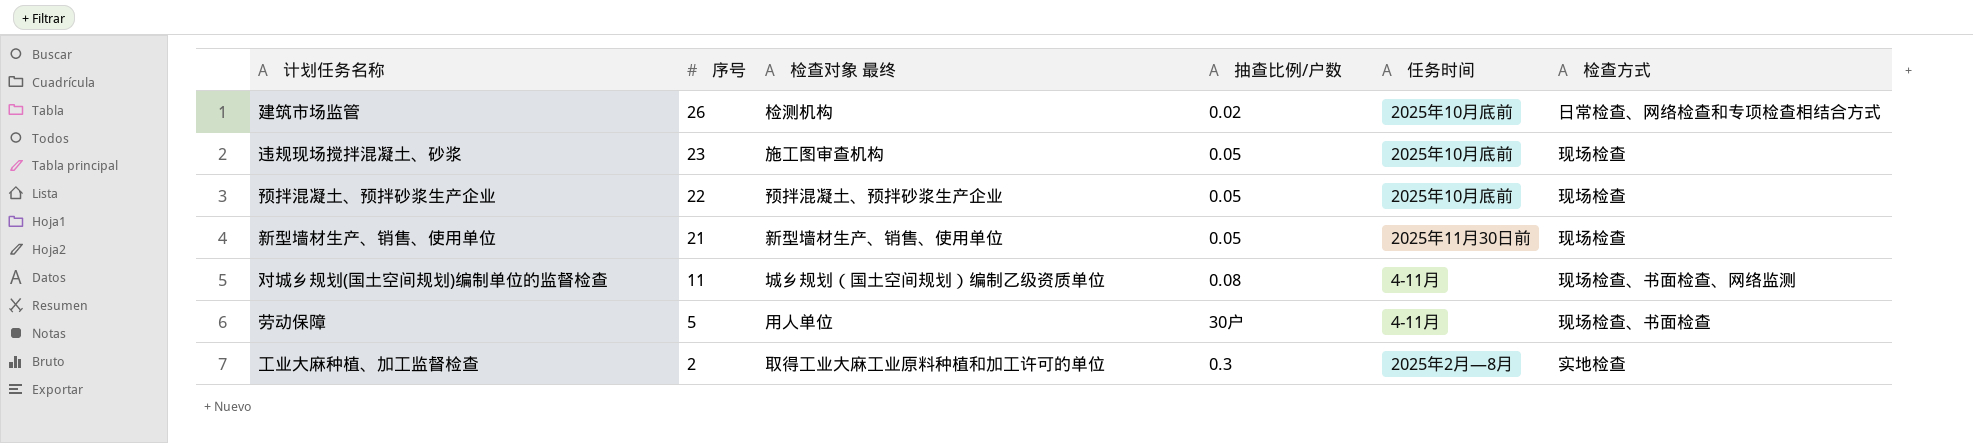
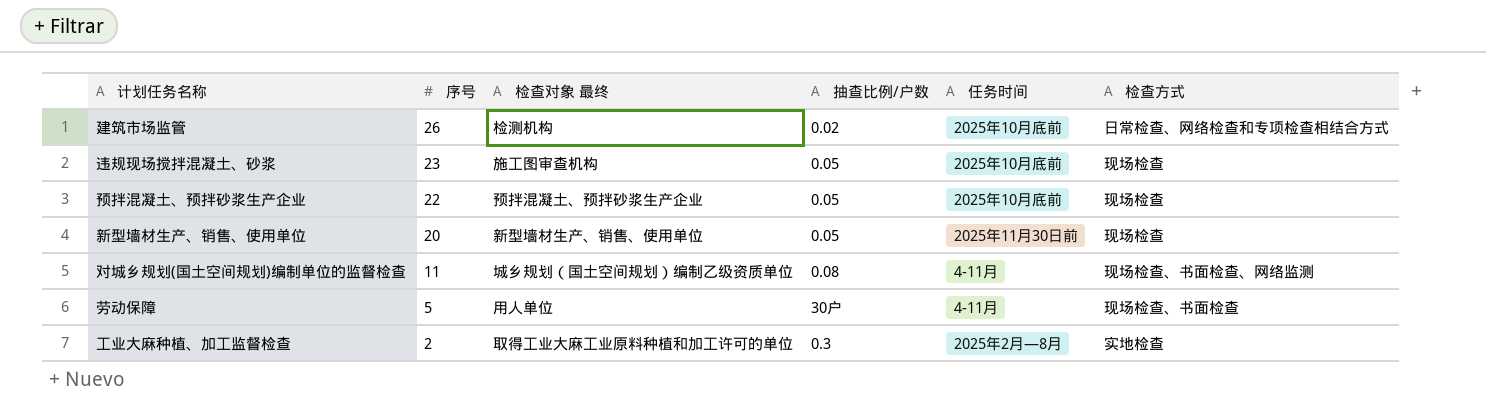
新型墙材生产、销售、使用单位 | 序号: 21 -> 20

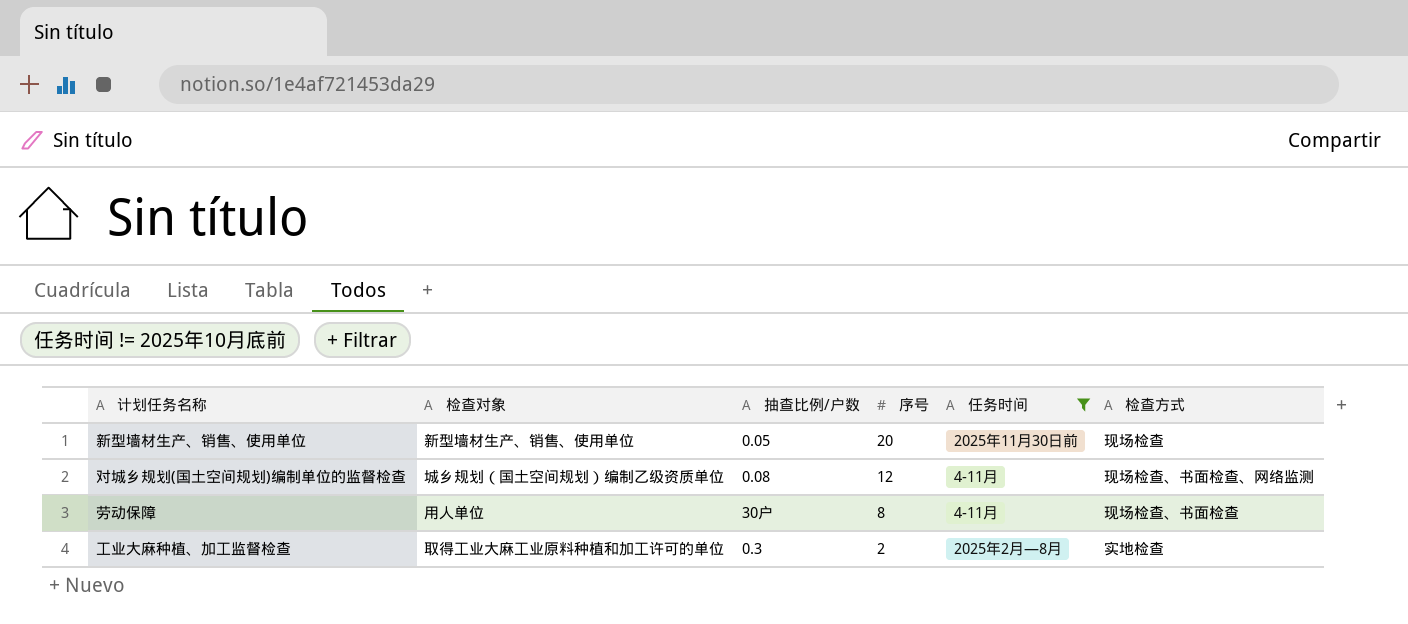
filter: none -> 任务时间 != 2025年10月底前
column name: 检查对象 最终 -> 检查对象
column 序号 | position: 2 -> 4
对城乡规划(国土空间规划)编制单位的监督检查 | 序号: 11 -> 12
劳动保障 | 序号: 5 -> 8

